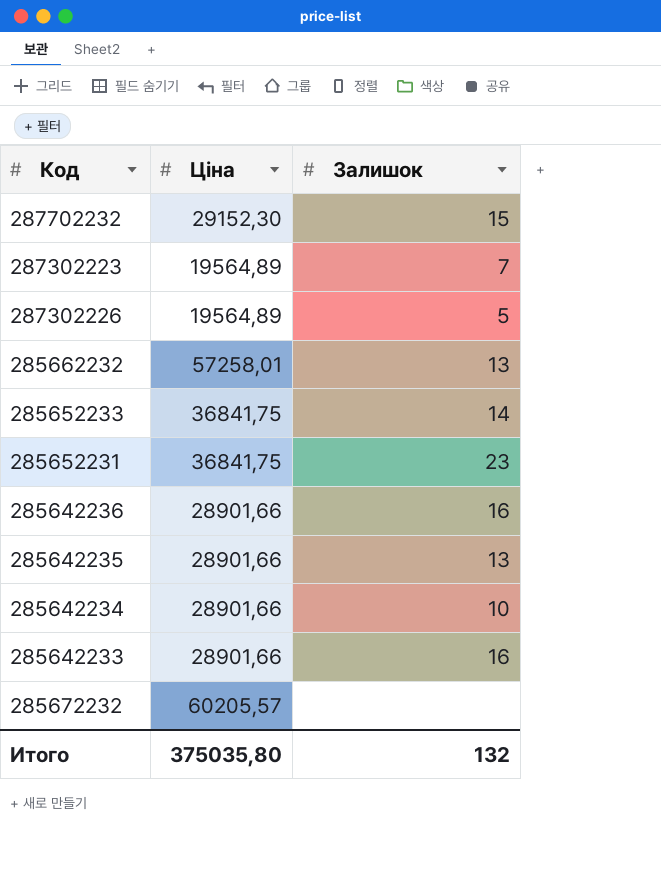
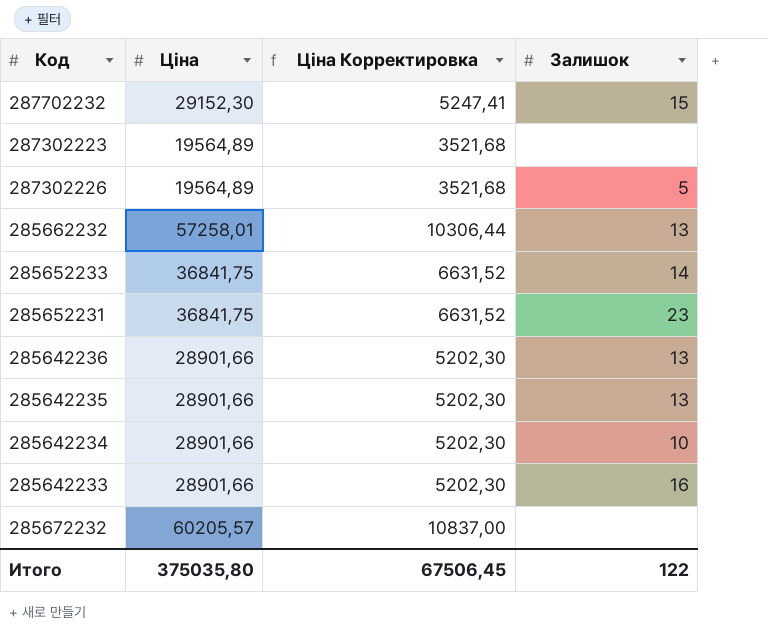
column Ціна Корректировка | formula: none -> [Ціна] * 0,18
287302223 | Залишок: 7 -> none
285642236 | Залишок: 16 -> 13
Итого | Залишок: 132 -> 122

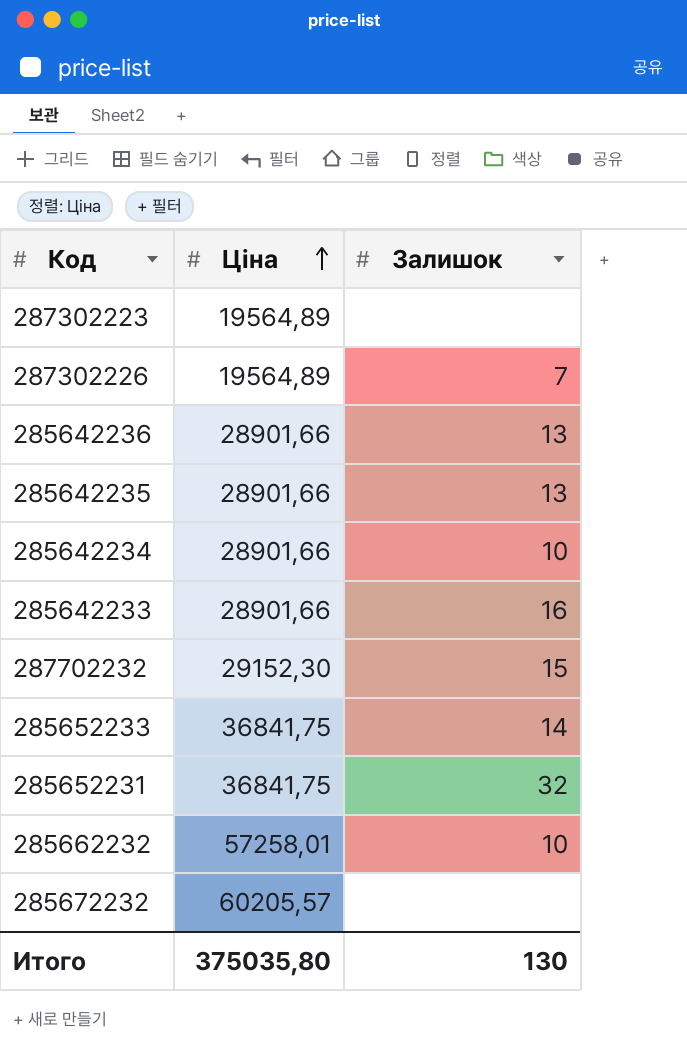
row order: none -> Ціна ascending
column Ціна Корректировка | formula: [Ціна] * 0,18 -> none
287302226 | Залишок: 5 -> 7
285652231 | Залишок: 23 -> 32
285662232 | Залишок: 13 -> 10
Итого | Залишок: 122 -> 130

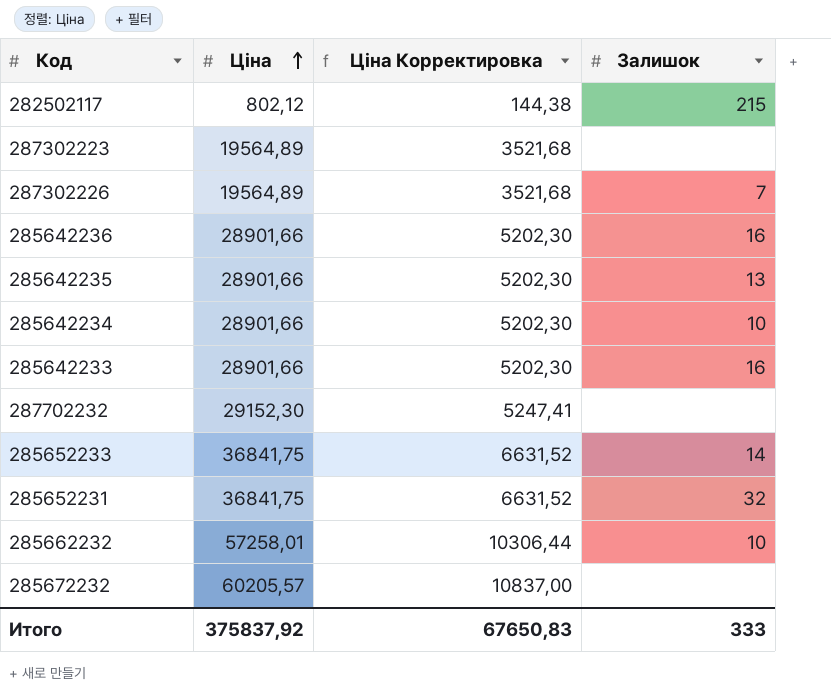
column Ціна Корректировка | formula: none -> [Ціна] * 0,18
row 282502117: none -> 802,12 | 144,38 | 215
285642236 | Залишок: 13 -> 16
287702232 | Залишок: 15 -> none
Итого | Ціна: 375035,80 -> 375837,92
Итого | Залишок: 130 -> 333

